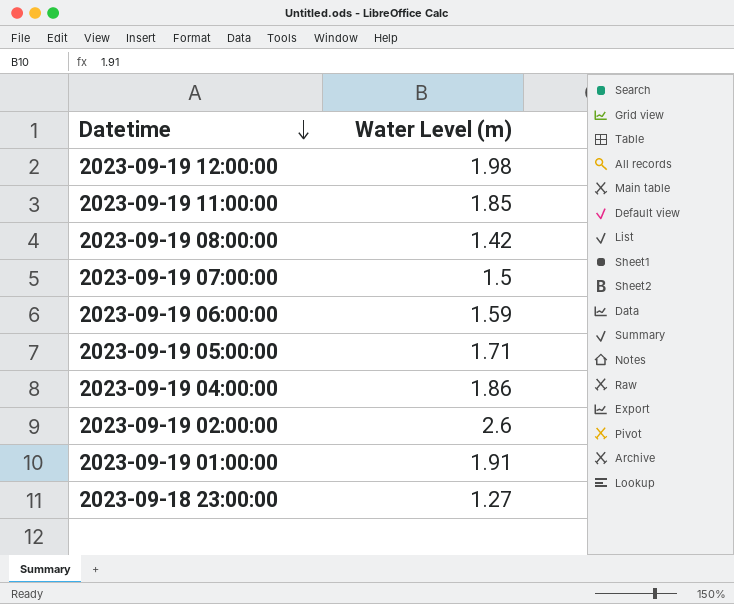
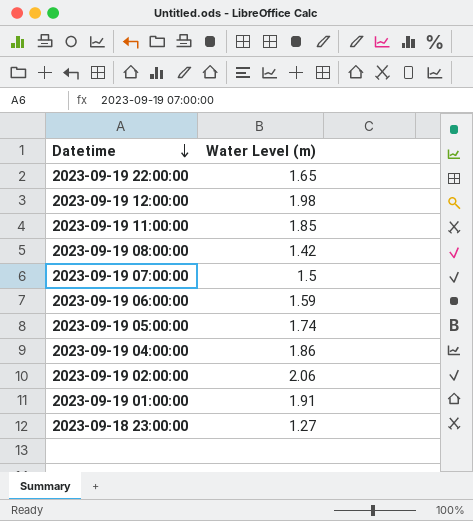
row 2023-09-19 22:00:00: none -> 1.65
2023-09-19 05:00:00 | Water Level (m): 1.71 -> 1.74
2023-09-19 02:00:00 | Water Level (m): 2.6 -> 2.06

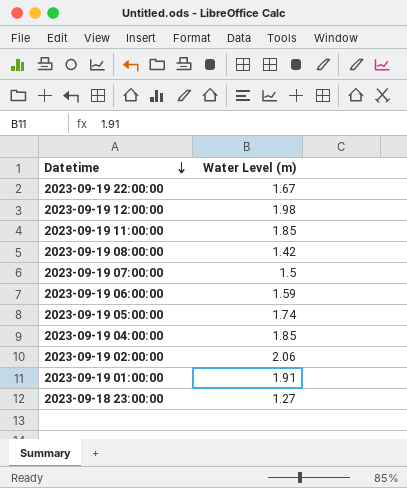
2023-09-19 22:00:00 | Water Level (m): 1.65 -> 1.67
2023-09-19 04:00:00 | Water Level (m): 1.86 -> 1.85

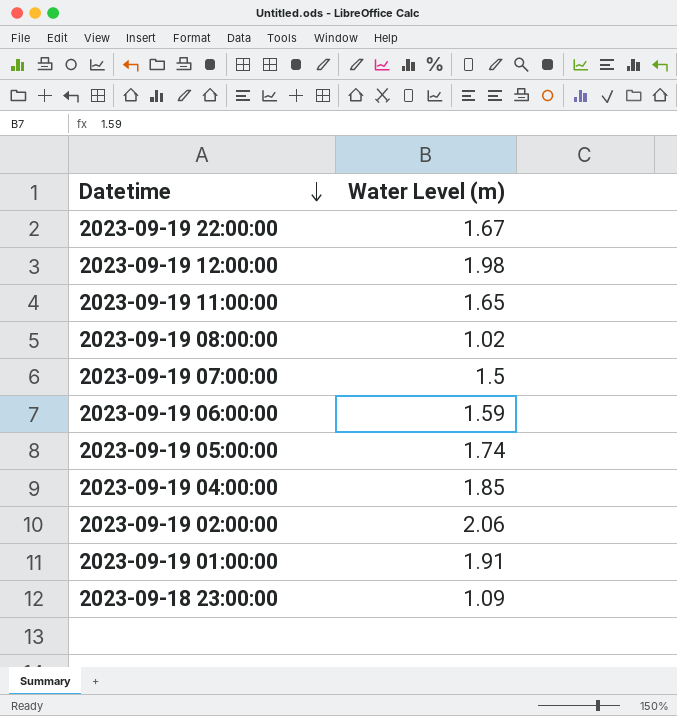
2023-09-19 11:00:00 | Water Level (m): 1.85 -> 1.65
2023-09-19 08:00:00 | Water Level (m): 1.42 -> 1.02
2023-09-18 23:00:00 | Water Level (m): 1.27 -> 1.09

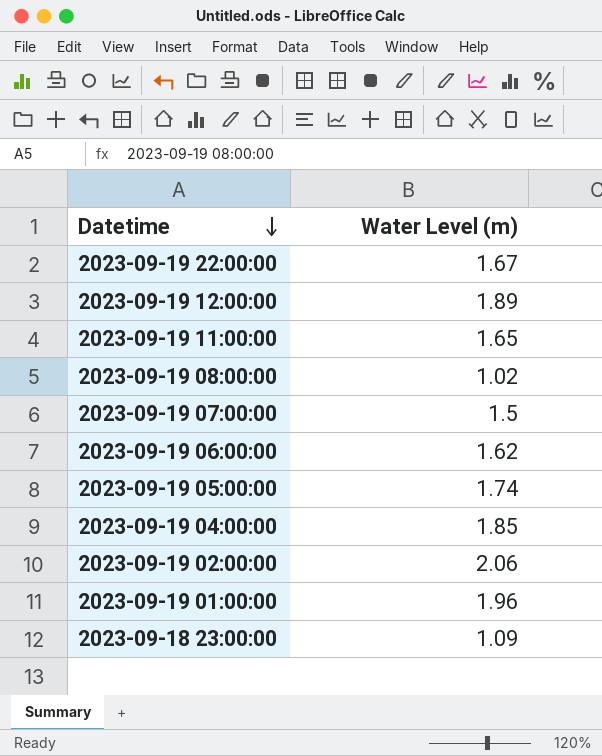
2023-09-19 12:00:00 | Water Level (m): 1.98 -> 1.89
2023-09-19 06:00:00 | Water Level (m): 1.59 -> 1.62
2023-09-19 01:00:00 | Water Level (m): 1.91 -> 1.96

